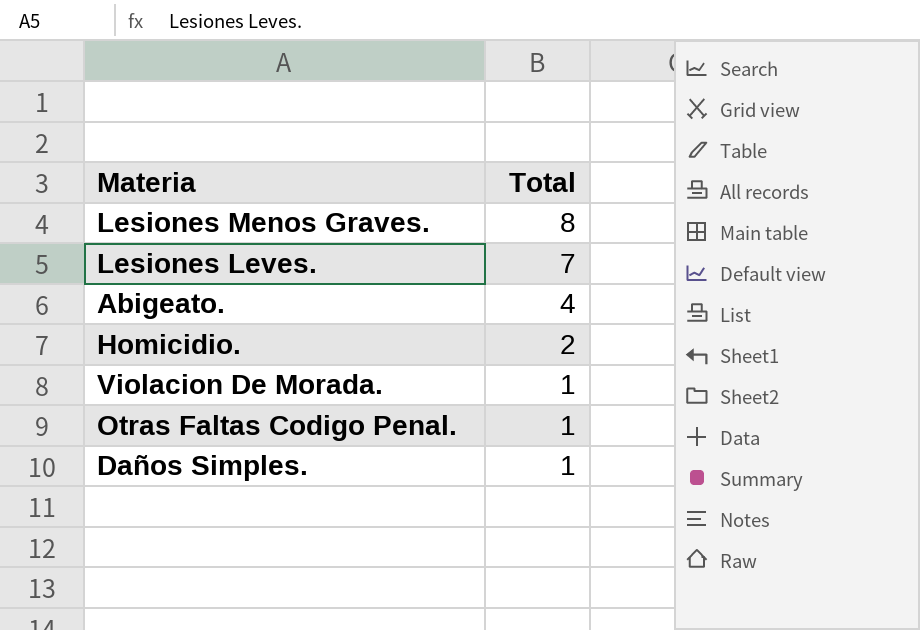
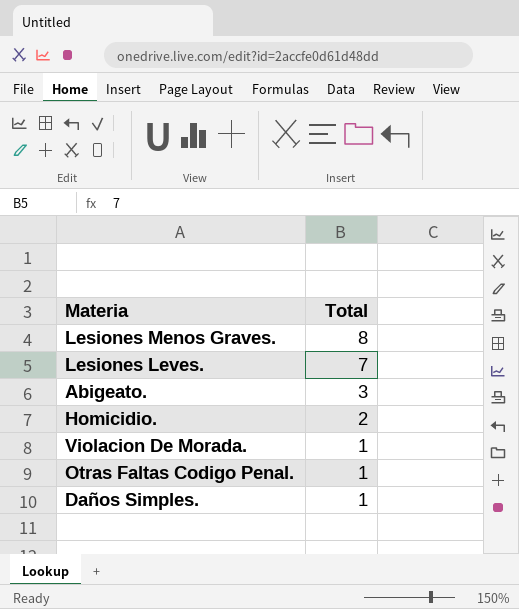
Abigeato. | Total: 4 -> 3

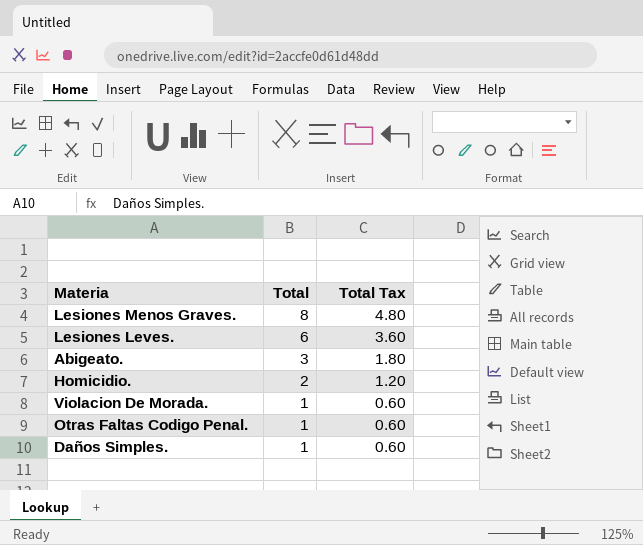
column Total Tax | formula: none -> [Total] * 0.6
Lesiones Leves. | Total: 7 -> 6

